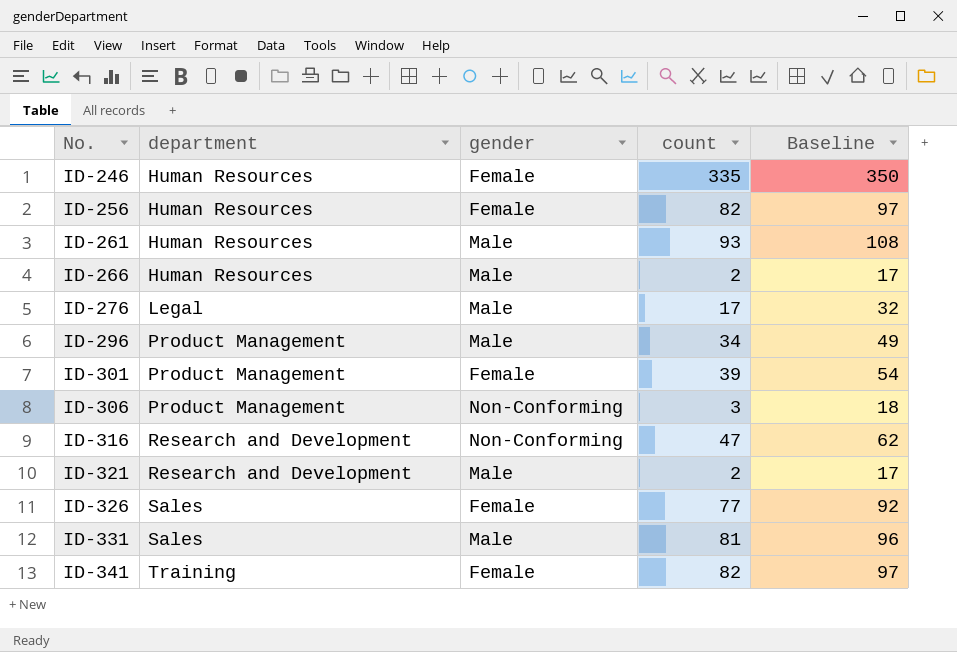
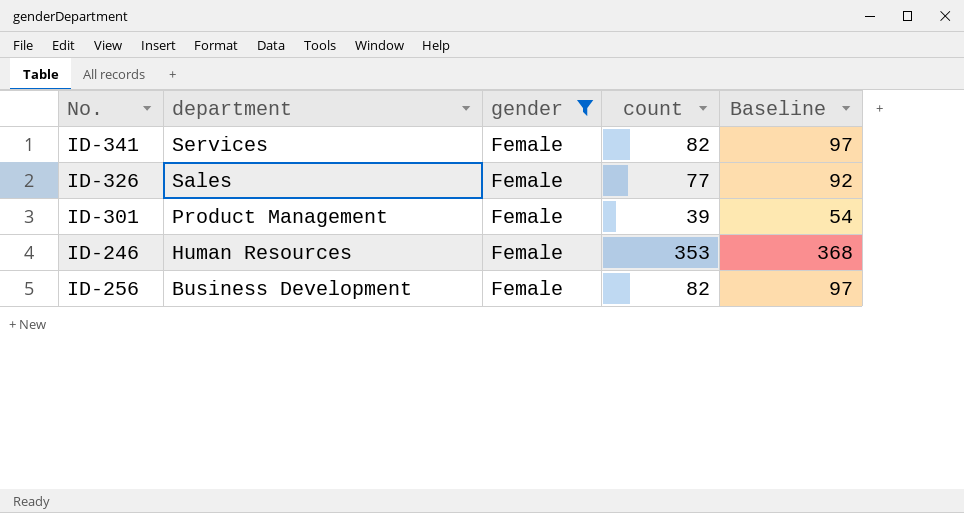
filter: none -> gender = Female
row order: No. ascending -> department descending
ID-341 | department: Training -> Services
ID-246 | count: 335 -> 353
ID-246 | Baseline: 350 -> 368
ID-256 | department: Human Resources -> Business Development

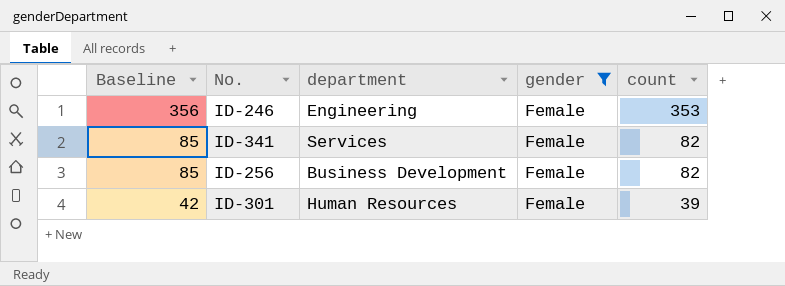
row order: department descending -> Baseline descending
column Baseline | formula: [count] + 15 -> [count] + 3
column Baseline | position: 5 -> 1
row ID-326: Sales | Female | 77 | 92 -> none
ID-246 | department: Human Resources -> Engineering
ID-301 | department: Product Management -> Human Resources

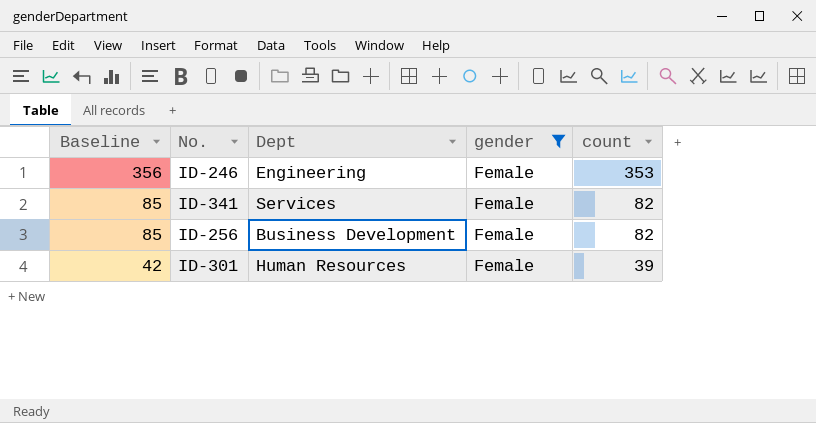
column name: department -> Dept

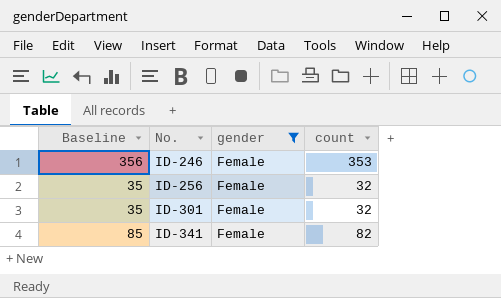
row order: Baseline descending -> No. ascending
column Dept | position: 3 -> none
ID-256 | Baseline: 85 -> 35
ID-256 | count: 82 -> 32
ID-301 | Baseline: 42 -> 35
ID-301 | count: 39 -> 32

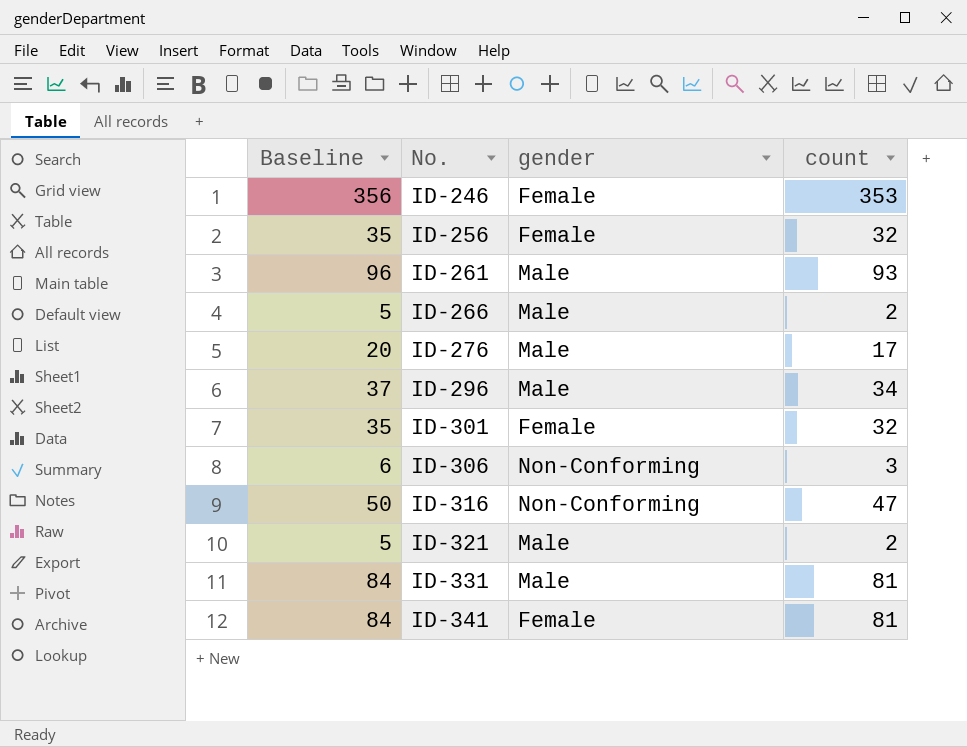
filter: gender = Female -> none
ID-341 | Baseline: 85 -> 84
ID-341 | count: 82 -> 81

